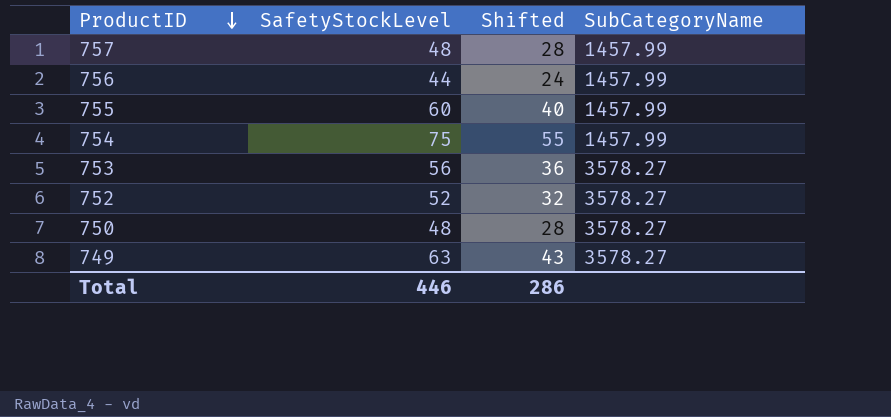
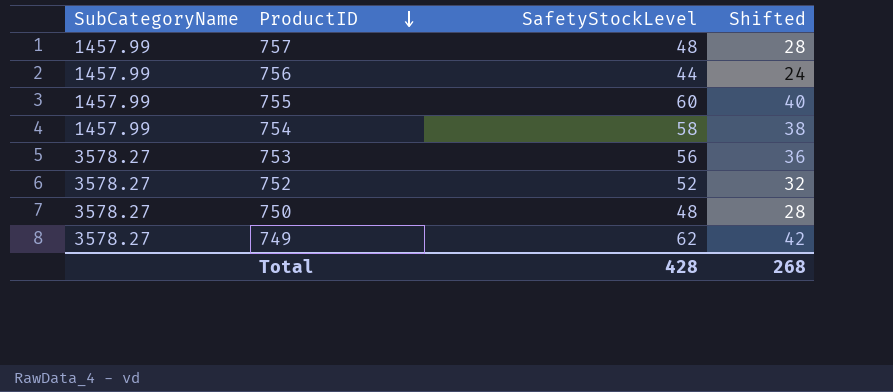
column SubCategoryName | position: 4 -> 1
754 | SafetyStockLevel: 75 -> 58
754 | Shifted: 55 -> 38
749 | SafetyStockLevel: 63 -> 62
749 | Shifted: 43 -> 42
Total | SafetyStockLevel: 446 -> 428
Total | Shifted: 286 -> 268

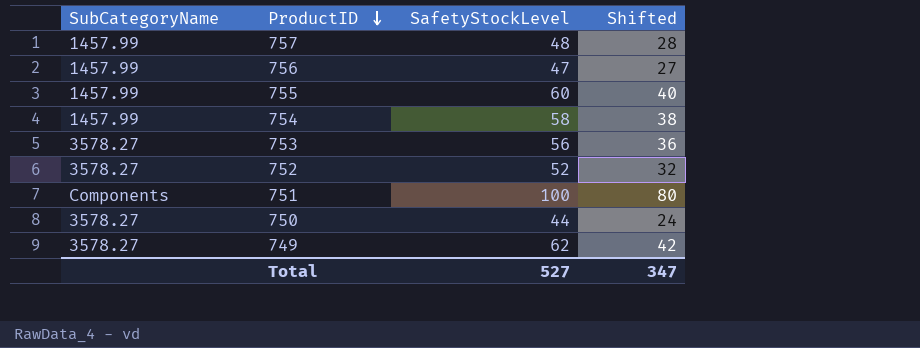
756 | SafetyStockLevel: 44 -> 47
756 | Shifted: 24 -> 27
row 751: none -> Components | 100 | 80
750 | SafetyStockLevel: 48 -> 44
750 | Shifted: 28 -> 24
Total | SafetyStockLevel: 428 -> 527
Total | Shifted: 268 -> 347

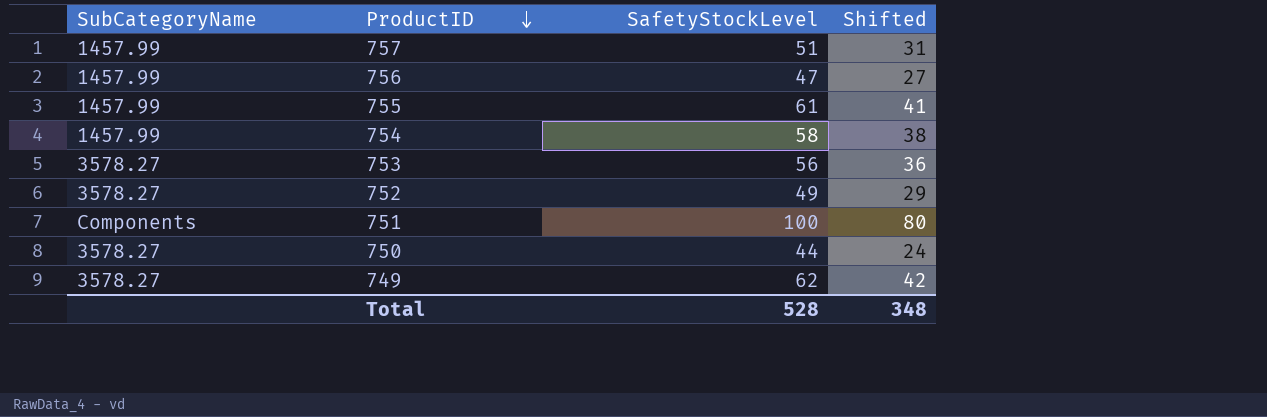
757 | SafetyStockLevel: 48 -> 51
757 | Shifted: 28 -> 31
755 | SafetyStockLevel: 60 -> 61
755 | Shifted: 40 -> 41
752 | SafetyStockLevel: 52 -> 49
752 | Shifted: 32 -> 29
Total | SafetyStockLevel: 527 -> 528
Total | Shifted: 347 -> 348

